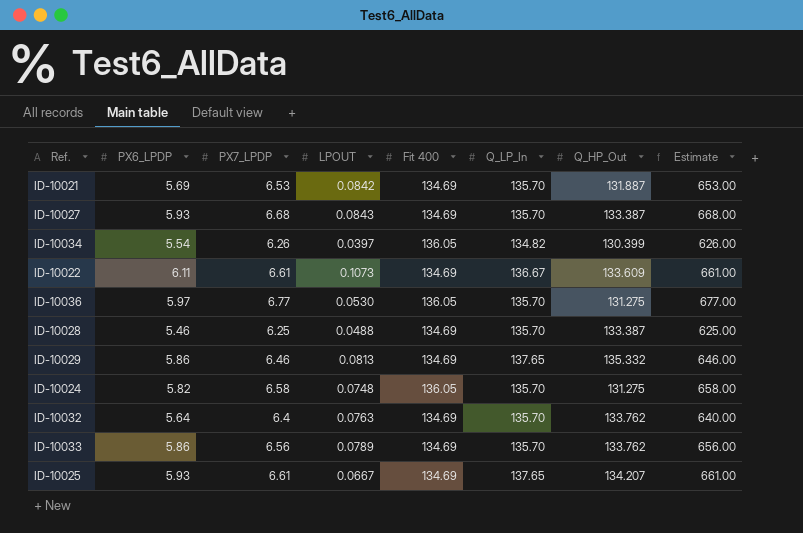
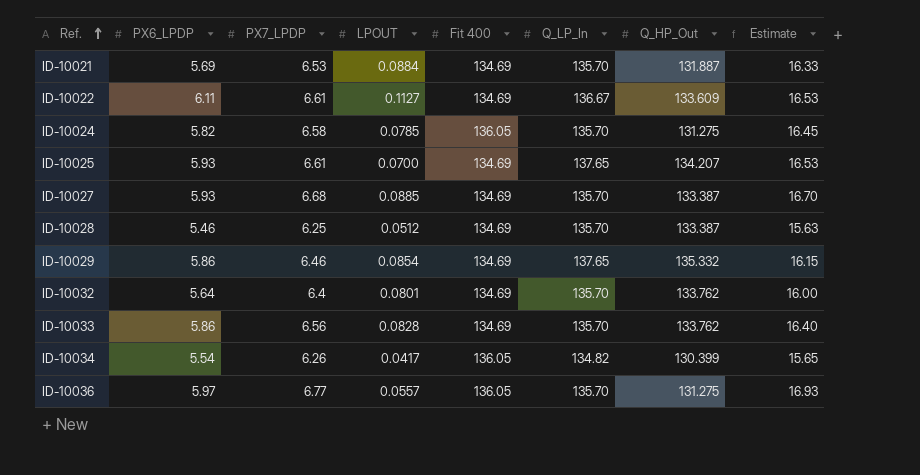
row order: none -> Ref. ascending
column Estimate | formula: [PX7_LPDP] * 100 -> [PX7_LPDP] * 2.5
ID-10021 | LPOUT: 0.0842 -> 0.0884
ID-10022 | LPOUT: 0.1073 -> 0.1127
ID-10024 | LPOUT: 0.0748 -> 0.0785
ID-10025 | LPOUT: 0.0667 -> 0.0700
ID-10027 | LPOUT: 0.0843 -> 0.0885
ID-10028 | LPOUT: 0.0488 -> 0.0512
ID-10029 | LPOUT: 0.0813 -> 0.0854
ID-10032 | LPOUT: 0.0763 -> 0.0801
ID-10033 | LPOUT: 0.0789 -> 0.0828
ID-10034 | LPOUT: 0.0397 -> 0.0417
ID-10036 | LPOUT: 0.0530 -> 0.0557

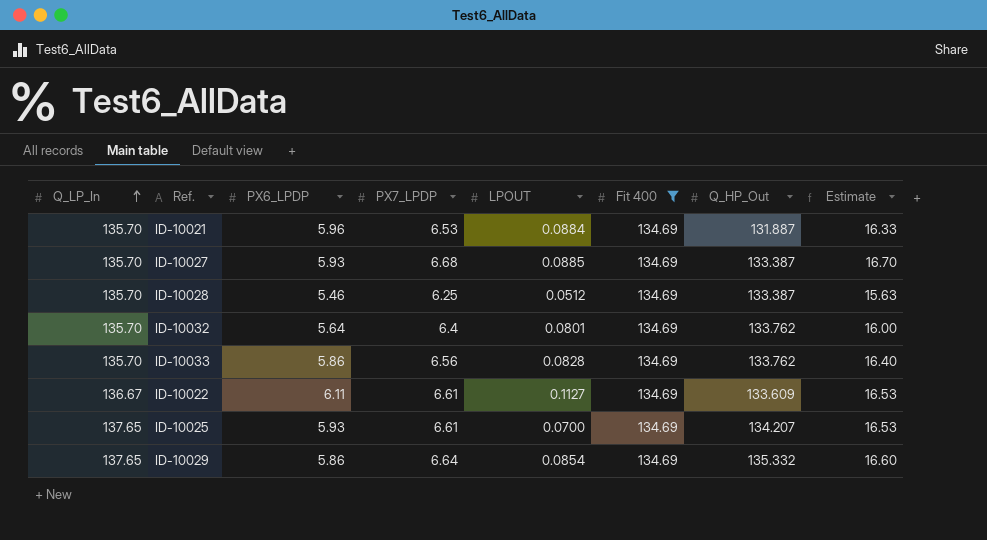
filter: none -> Fit 400 = 134.69
row order: Ref. ascending -> Q_LP_In ascending
column Q_LP_In | position: 6 -> 1
ID-10021 | PX6_LPDP: 5.69 -> 5.96
ID-10029 | PX7_LPDP: 6.46 -> 6.64
ID-10029 | Estimate: 16.15 -> 16.60

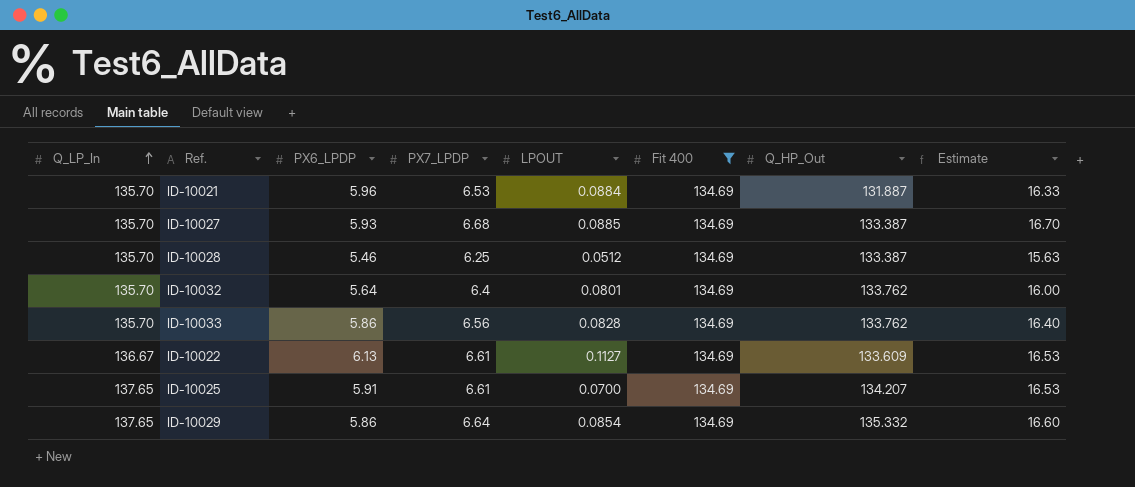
ID-10022 | PX6_LPDP: 6.11 -> 6.13
ID-10025 | PX6_LPDP: 5.93 -> 5.91

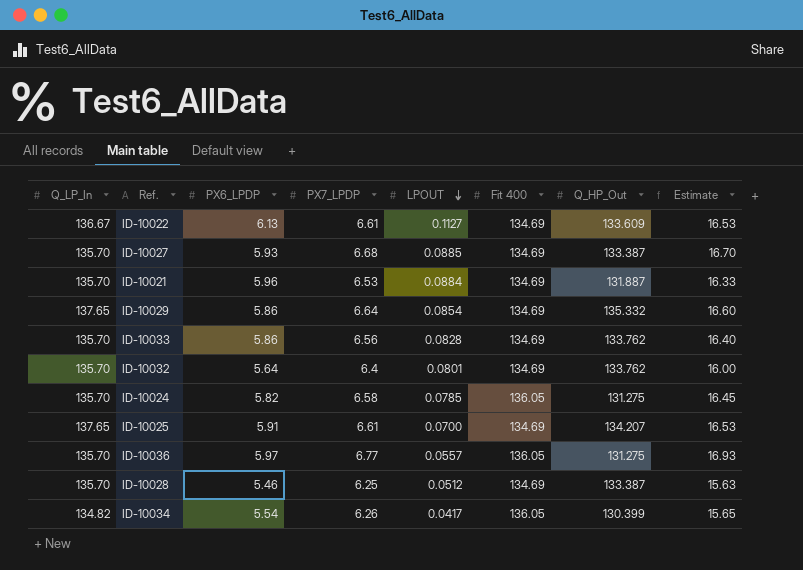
filter: Fit 400 = 134.69 -> none
row order: Q_LP_In ascending -> LPOUT descending

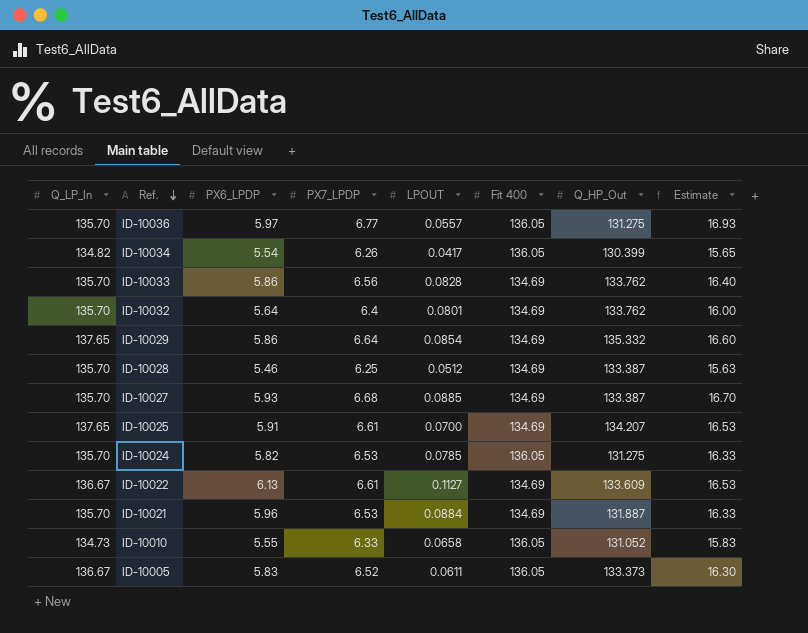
row order: LPOUT descending -> Ref. descending
ID-10024 | PX7_LPDP: 6.58 -> 6.53
ID-10024 | Estimate: 16.45 -> 16.33
row ID-10010: none -> 134.73 | 5.55 | 6.33 | 0.0658 | 136.05 | 131.052 | 15.83
row ID-10005: none -> 136.67 | 5.83 | 6.52 | 0.0611 | 136.05 | 133.373 | 16.30

